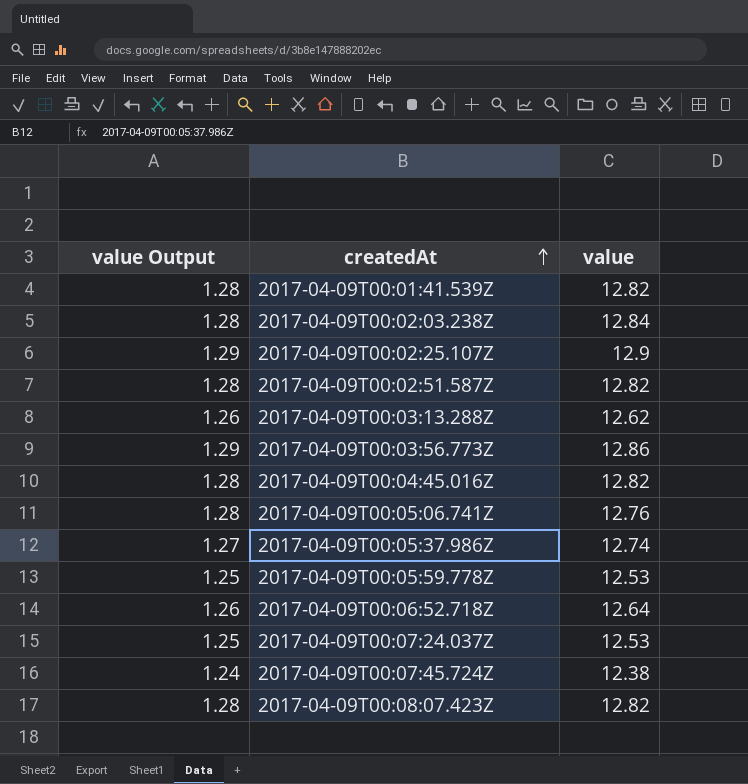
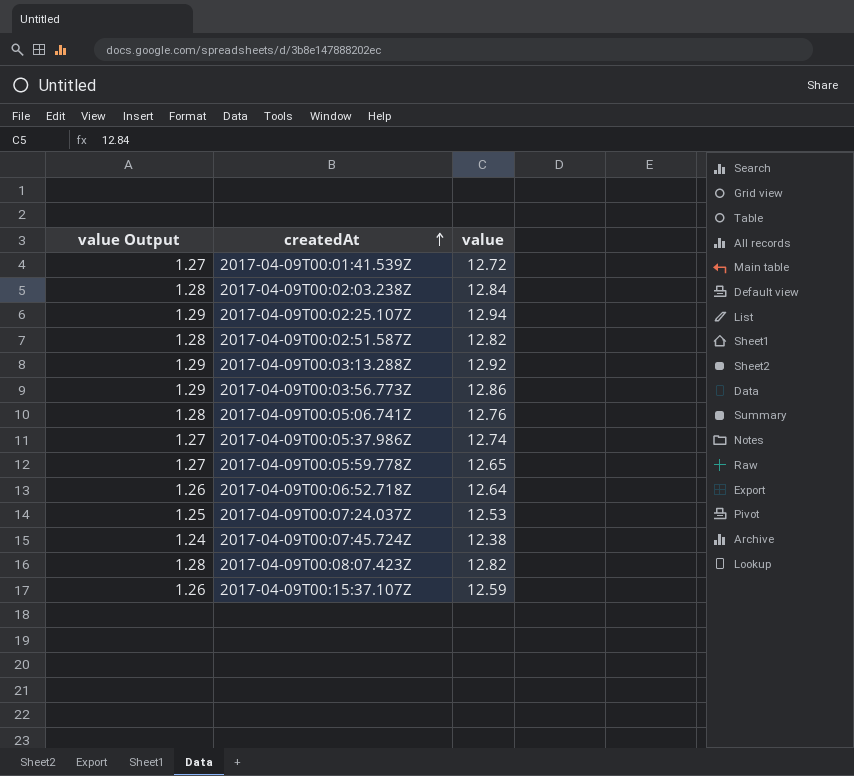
row 2017-04-09T00:04:45.016Z: 1.28 | 12.82 -> none
2017-04-09T00:01:41.539Z | value Output: 1.28 -> 1.27
2017-04-09T00:01:41.539Z | value: 12.82 -> 12.72
2017-04-09T00:02:25.107Z | value: 12.9 -> 12.94
2017-04-09T00:03:13.288Z | value Output: 1.26 -> 1.29
2017-04-09T00:03:13.288Z | value: 12.62 -> 12.92
2017-04-09T00:05:59.778Z | value Output: 1.25 -> 1.27
2017-04-09T00:05:59.778Z | value: 12.53 -> 12.65
row 2017-04-09T00:15:37.107Z: none -> 1.26 | 12.59

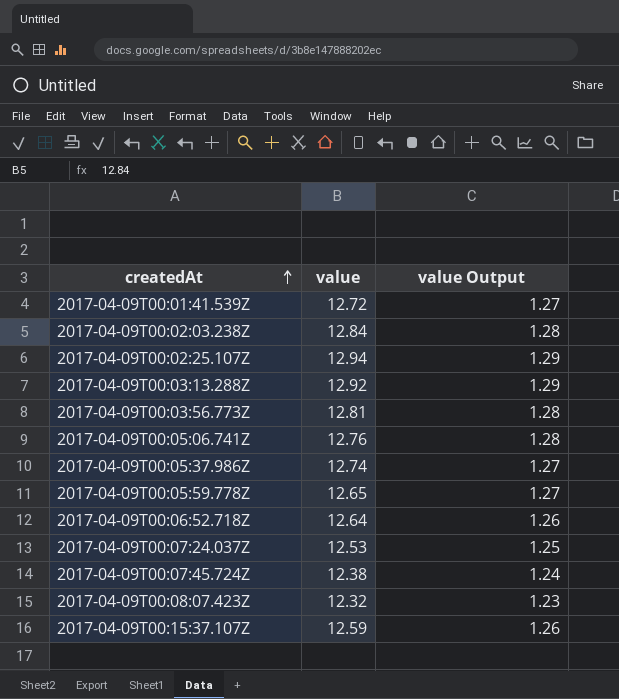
column value Output | position: 1 -> 3
row 2017-04-09T00:02:51.587Z: 1.28 | 12.82 -> none
2017-04-09T00:03:56.773Z | value: 12.86 -> 12.81
2017-04-09T00:03:56.773Z | value Output: 1.29 -> 1.28
2017-04-09T00:08:07.423Z | value: 12.82 -> 12.32
2017-04-09T00:08:07.423Z | value Output: 1.28 -> 1.23

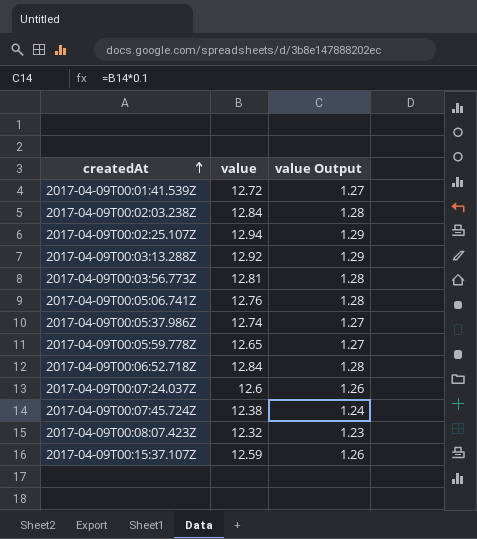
2017-04-09T00:06:52.718Z | value: 12.64 -> 12.84
2017-04-09T00:06:52.718Z | value Output: 1.26 -> 1.28
2017-04-09T00:07:24.037Z | value: 12.53 -> 12.6
2017-04-09T00:07:24.037Z | value Output: 1.25 -> 1.26

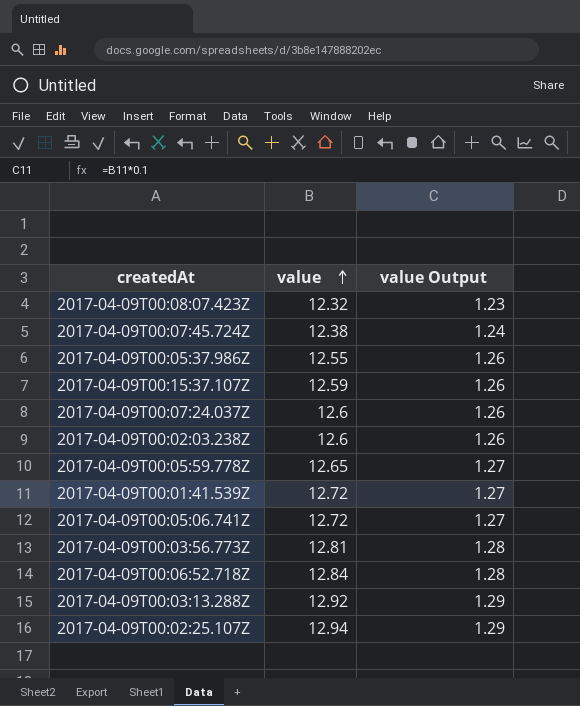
row order: createdAt ascending -> value ascending
2017-04-09T00:05:37.986Z | value: 12.74 -> 12.55
2017-04-09T00:05:37.986Z | value Output: 1.27 -> 1.26
2017-04-09T00:02:03.238Z | value: 12.84 -> 12.6
2017-04-09T00:02:03.238Z | value Output: 1.28 -> 1.26
2017-04-09T00:05:06.741Z | value: 12.76 -> 12.72
2017-04-09T00:05:06.741Z | value Output: 1.28 -> 1.27

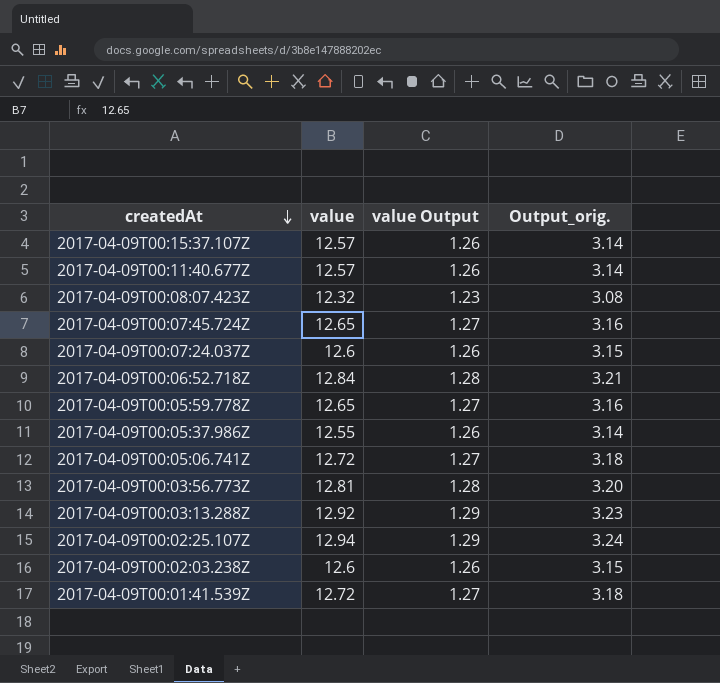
row order: value ascending -> createdAt descending
column Output_orig. | formula: none -> [value] * 0.25
2017-04-09T00:15:37.107Z | value: 12.59 -> 12.57
row 2017-04-09T00:11:40.677Z: none -> 12.57 | 1.26 | 3.14
2017-04-09T00:07:45.724Z | value: 12.38 -> 12.65
2017-04-09T00:07:45.724Z | value Output: 1.24 -> 1.27

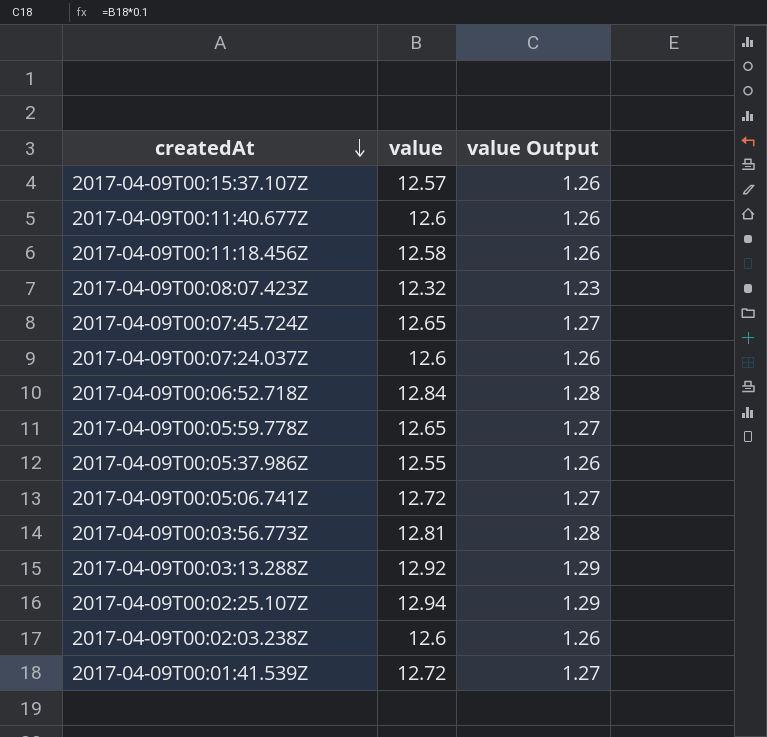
column Output_orig. | formula: [value] * 0.25 -> none
2017-04-09T00:11:40.677Z | value: 12.57 -> 12.6
row 2017-04-09T00:11:18.456Z: none -> 12.58 | 1.26

